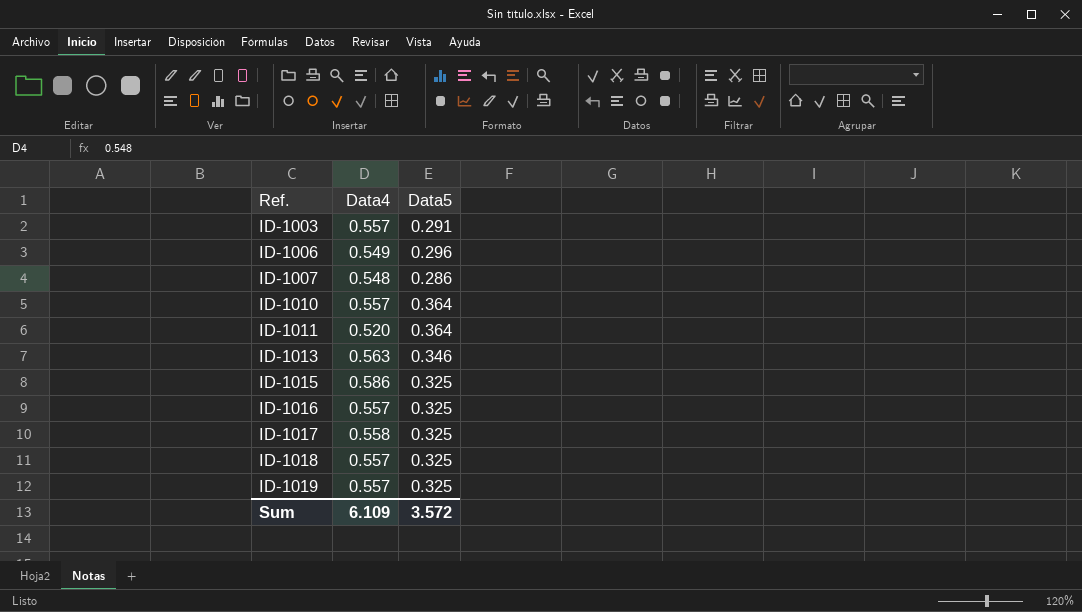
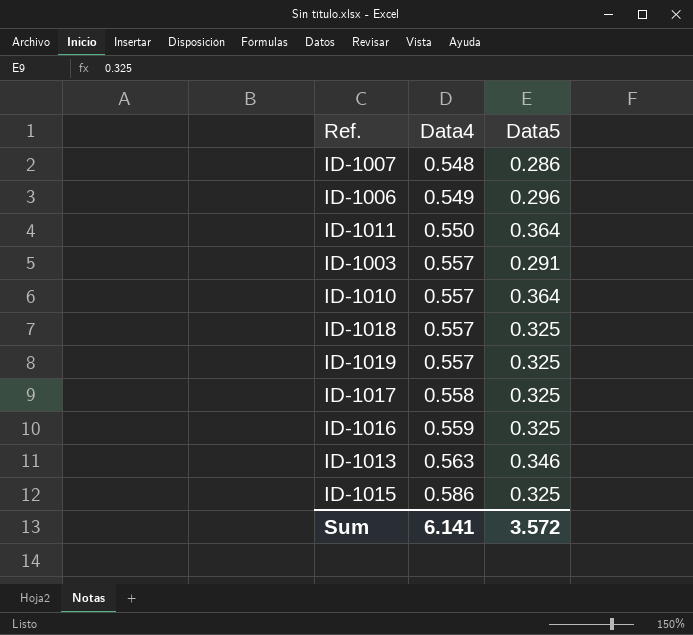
row order: Ref. ascending -> Data4 ascending
ID-1011 | Data4: 0.520 -> 0.550
ID-1016 | Data4: 0.557 -> 0.559
Sum | Data4: 6.109 -> 6.141

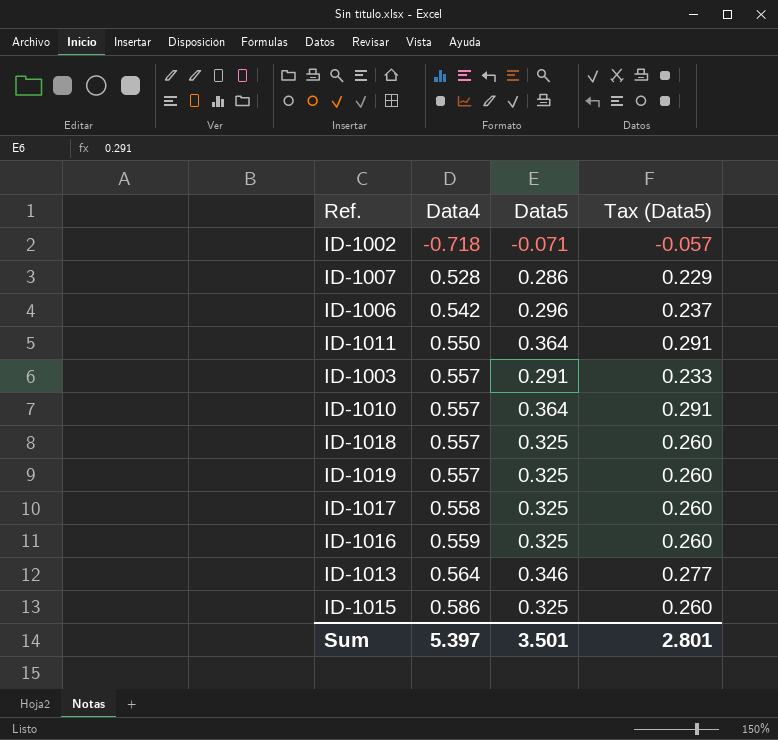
column Tax (Data5) | formula: none -> [Data5] * 0.8
row ID-1002: none -> -0.718 | -0.071 | -0.057
ID-1007 | Data4: 0.548 -> 0.528
ID-1006 | Data4: 0.549 -> 0.542
ID-1013 | Data4: 0.563 -> 0.564
Sum | Data4: 6.141 -> 5.397
Sum | Data5: 3.572 -> 3.501

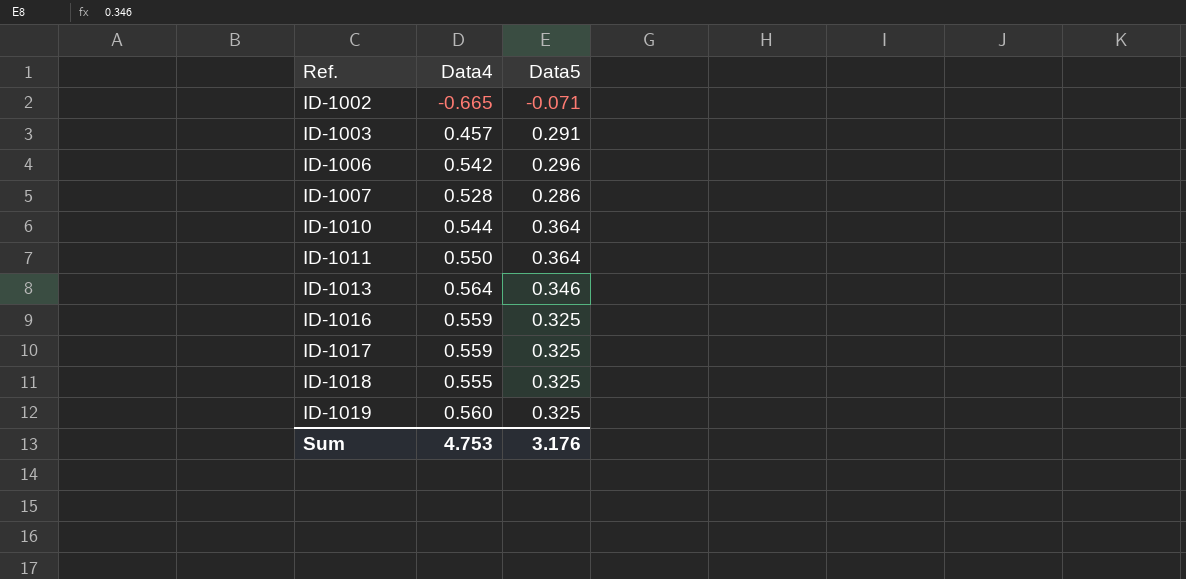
row order: Data4 ascending -> Ref. ascending
column Tax (Data5) | formula: [Data5] * 0.8 -> none
row ID-1015: 0.586 | 0.325 | 0.260 -> none
ID-1002 | Data4: -0.718 -> -0.665
ID-1003 | Data4: 0.557 -> 0.457
ID-1010 | Data4: 0.557 -> 0.544
ID-1017 | Data4: 0.558 -> 0.559
ID-1018 | Data4: 0.557 -> 0.555
ID-1019 | Data4: 0.557 -> 0.560
Sum | Data4: 5.397 -> 4.753
Sum | Data5: 3.501 -> 3.176

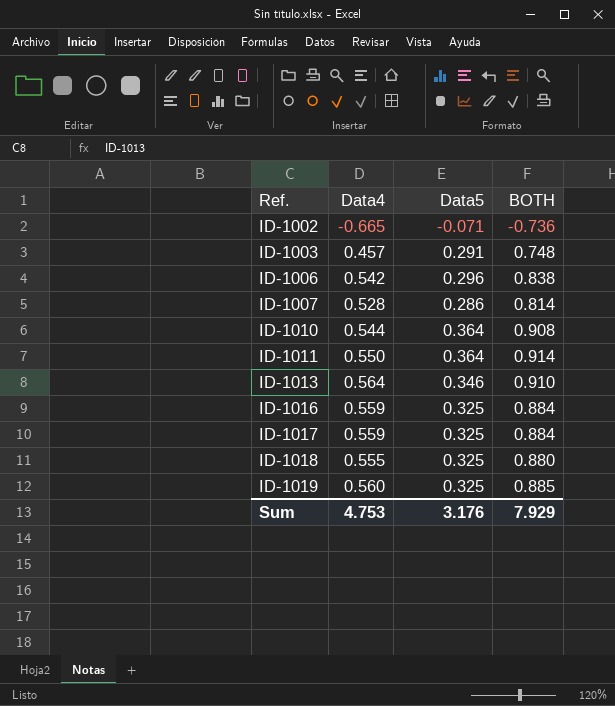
column BOTH | formula: none -> [Data4] + [Data5]

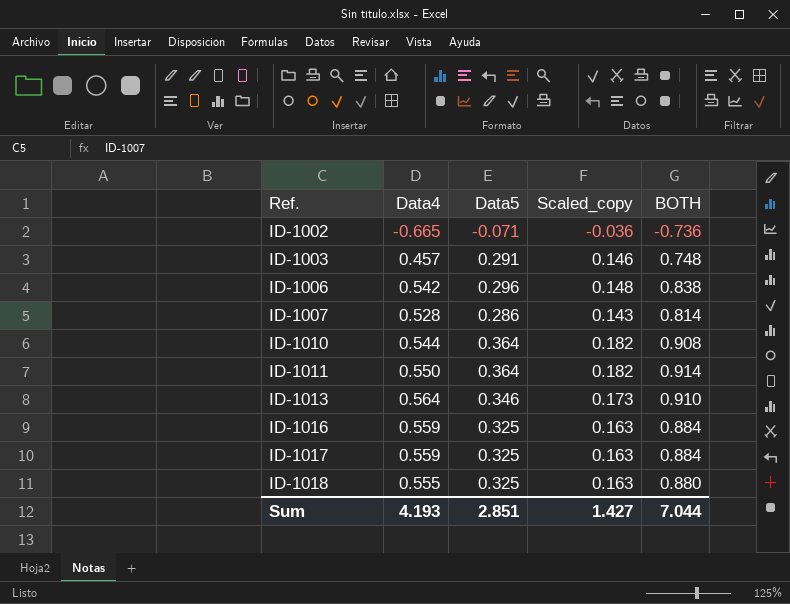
column Scaled_copy | formula: none -> [Data5] * 0.5
row ID-1019: 0.560 | 0.325 | 0.885 -> none
Sum | Data4: 4.753 -> 4.193
Sum | Data5: 3.176 -> 2.851
Sum | BOTH: 7.929 -> 7.044

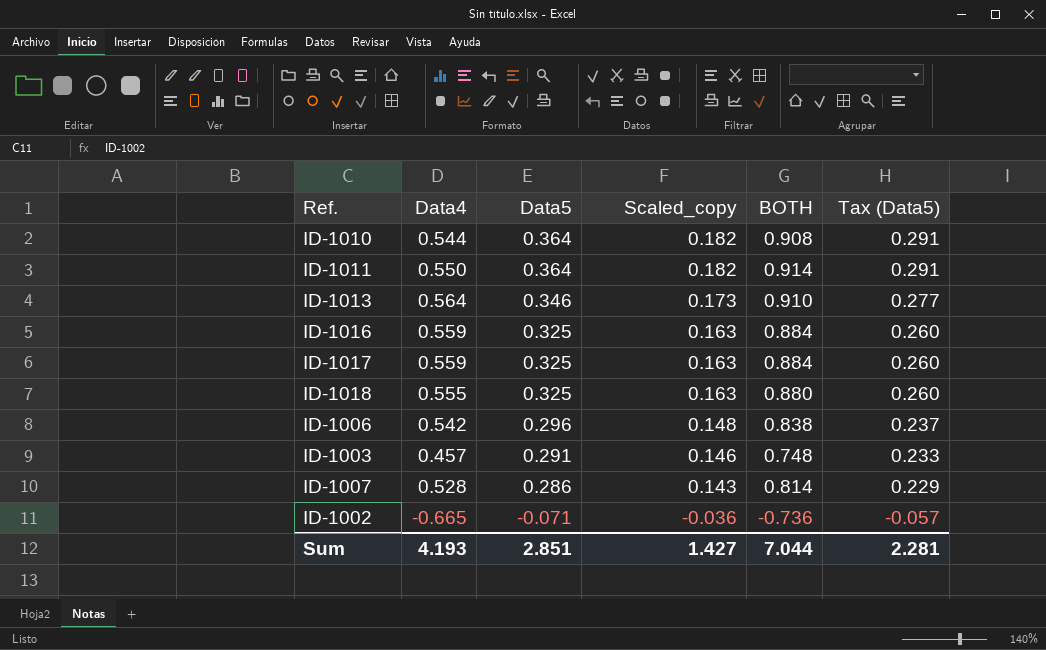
row order: Ref. ascending -> Data5 descending
column Tax (Data5) | formula: none -> [Data5] * 0.8

